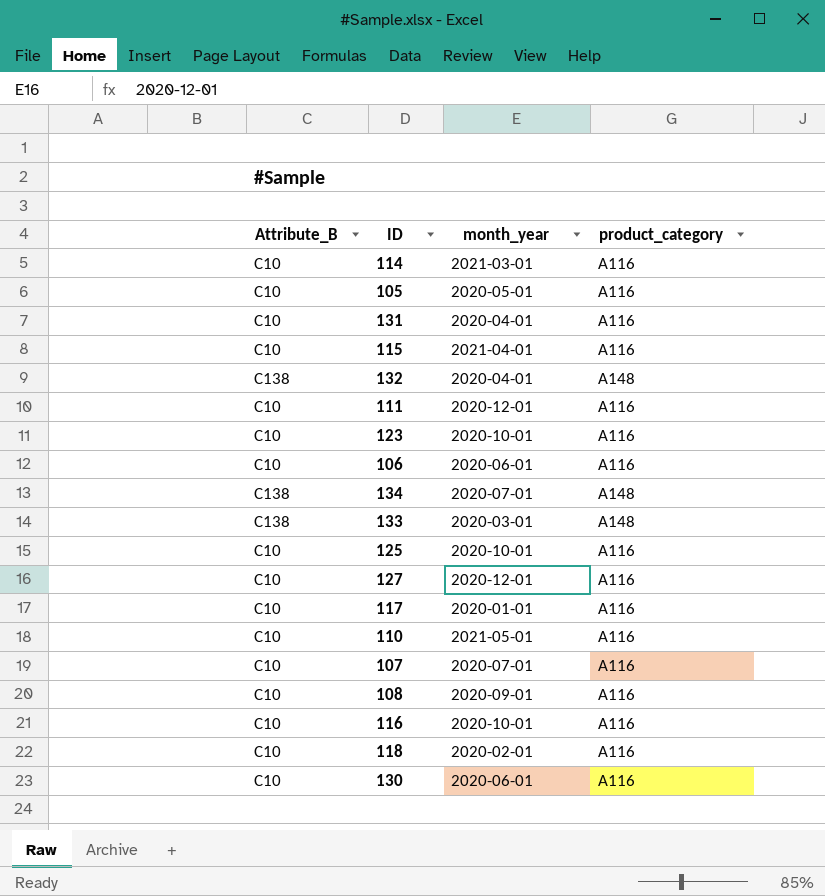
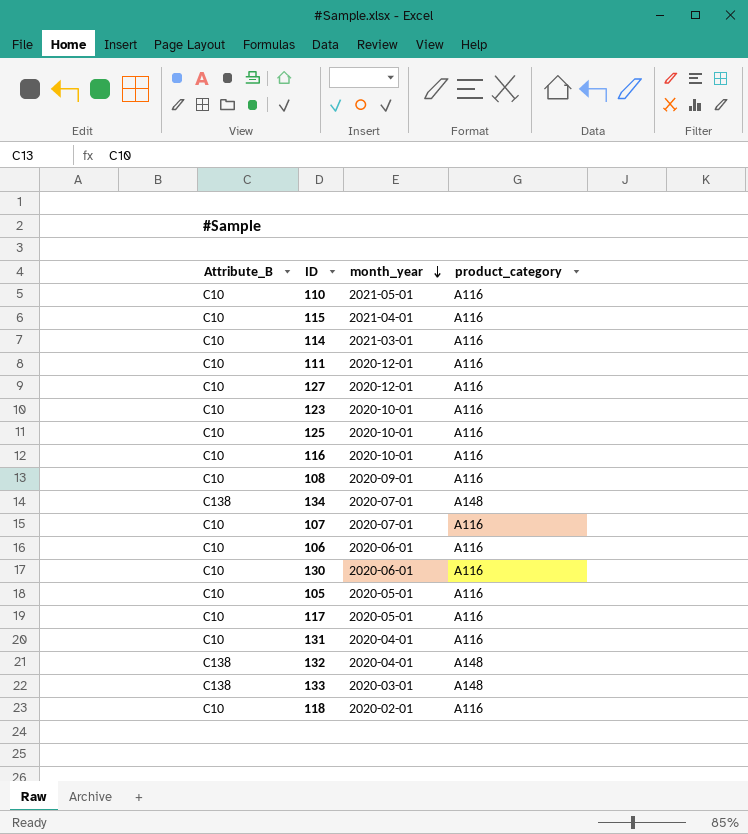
row order: none -> month_year descending
117 | month_year: 2020-01-01 -> 2020-05-01

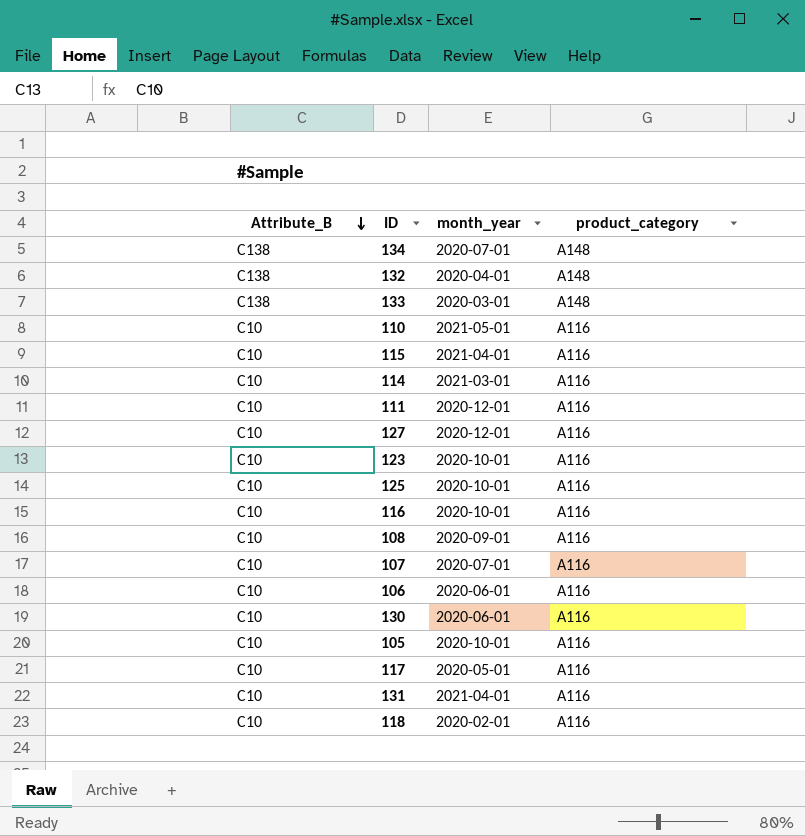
row order: month_year descending -> Attribute_B descending
105 | month_year: 2020-05-01 -> 2020-10-01
131 | month_year: 2020-04-01 -> 2021-04-01

